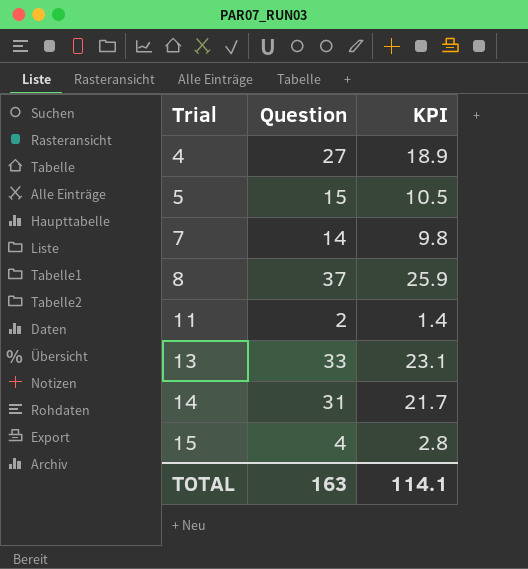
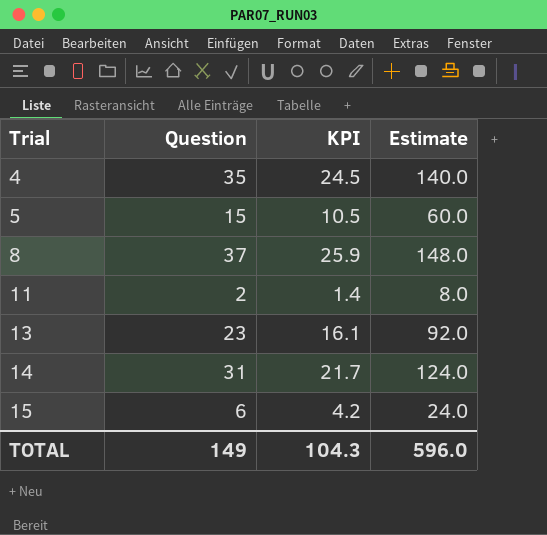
column Estimate | formula: none -> [Question] * 4
row 7: 14 | 9.8 -> none
4 | Question: 27 -> 35
4 | KPI: 18.9 -> 24.5
13 | Question: 33 -> 23
13 | KPI: 23.1 -> 16.1
15 | Question: 4 -> 6
15 | KPI: 2.8 -> 4.2
TOTAL | Question: 163 -> 149
TOTAL | KPI: 114.1 -> 104.3

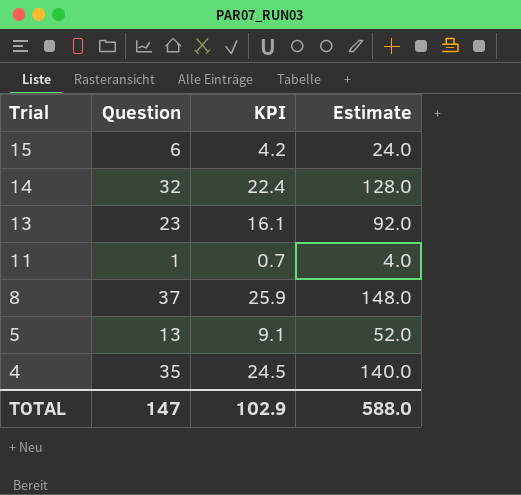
row order: Trial ascending -> Trial descending
14 | Question: 31 -> 32
14 | KPI: 21.7 -> 22.4
14 | Estimate: 124.0 -> 128.0
11 | Question: 2 -> 1
11 | KPI: 1.4 -> 0.7
11 | Estimate: 8.0 -> 4.0
5 | Question: 15 -> 13
5 | KPI: 10.5 -> 9.1
5 | Estimate: 60.0 -> 52.0
TOTAL | Question: 149 -> 147
TOTAL | KPI: 104.3 -> 102.9
TOTAL | Estimate: 596.0 -> 588.0

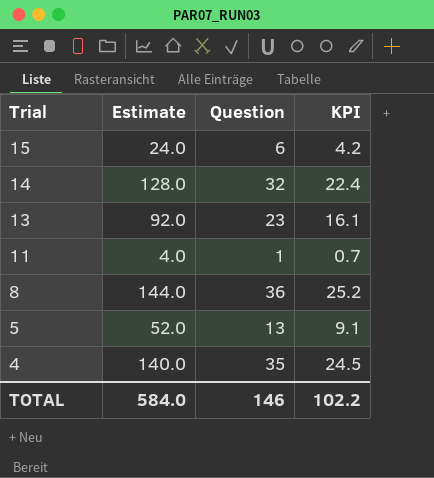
column Estimate | position: 4 -> 2
8 | Estimate: 148.0 -> 144.0
8 | Question: 37 -> 36
8 | KPI: 25.9 -> 25.2
TOTAL | Estimate: 588.0 -> 584.0
TOTAL | Question: 147 -> 146
TOTAL | KPI: 102.9 -> 102.2

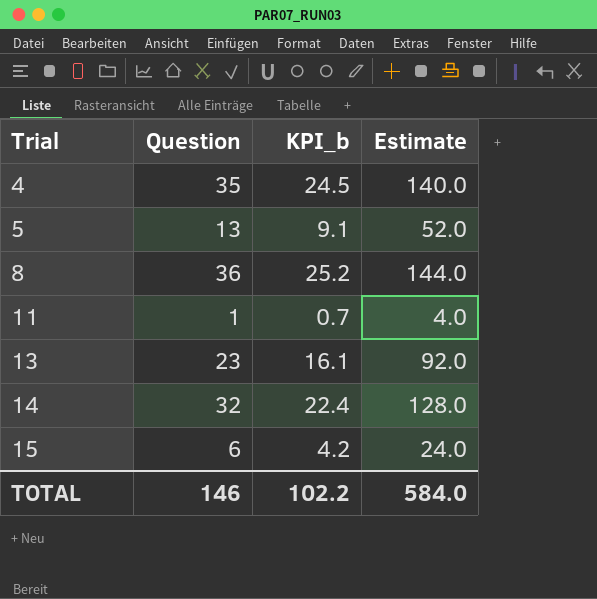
row order: Trial descending -> Trial ascending
column name: KPI -> KPI_b
column Estimate | position: 2 -> 4

